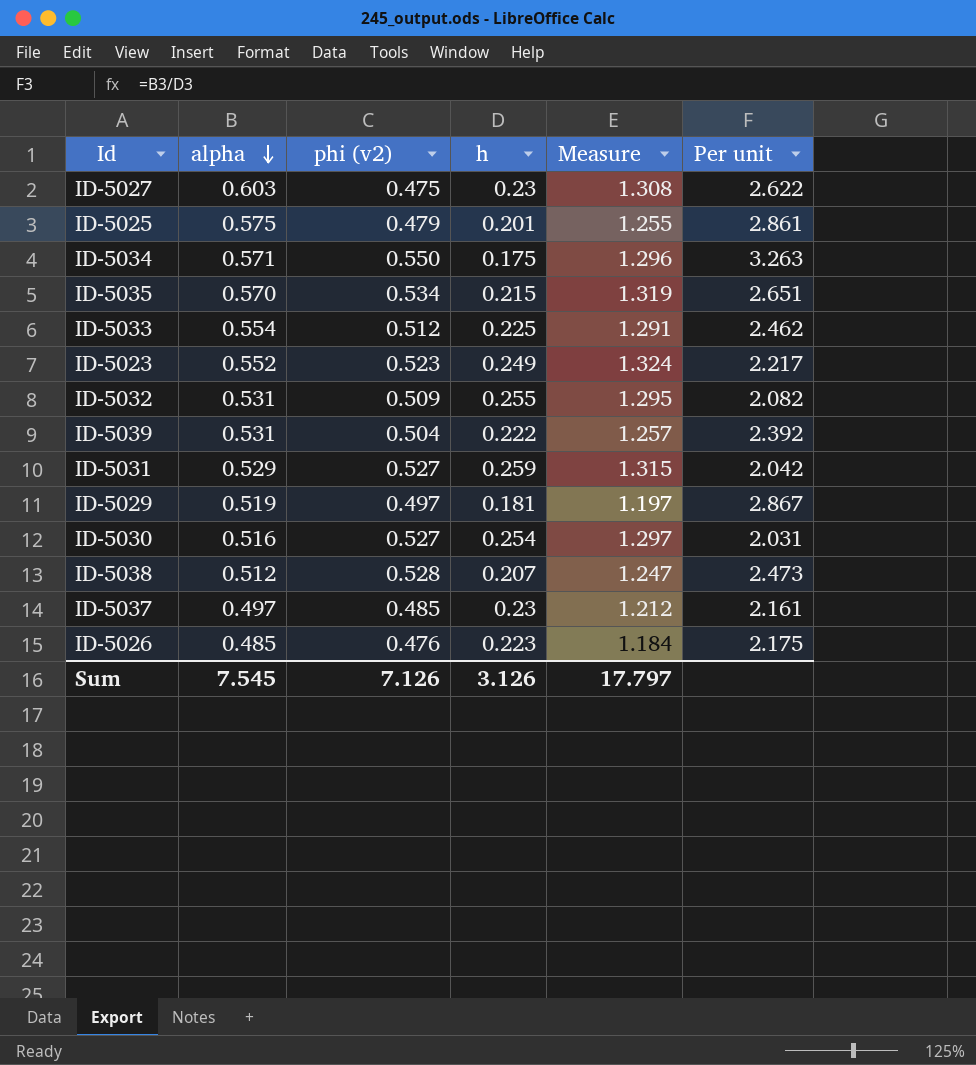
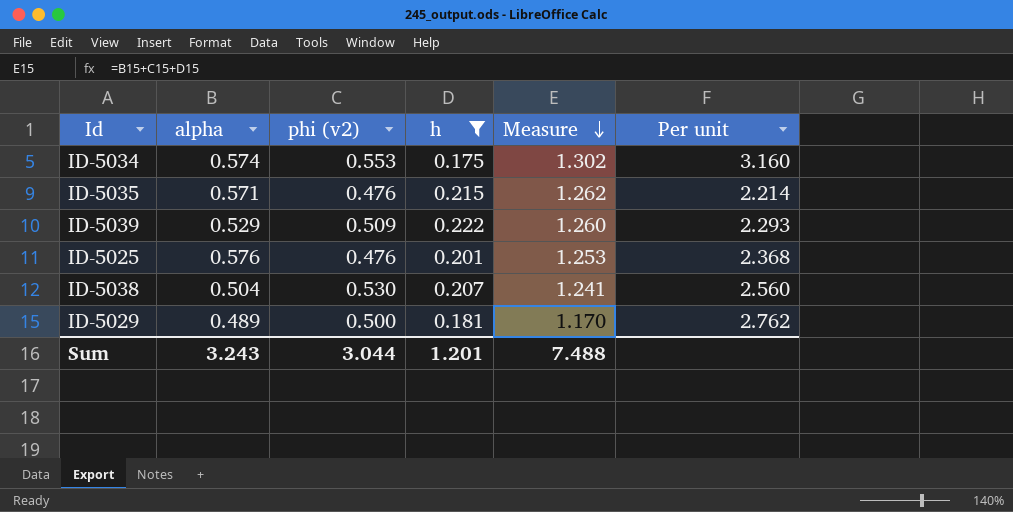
filter: none -> h <= 0.222
row order: alpha descending -> Measure descending
column Per unit | formula: [alpha] / [h] -> [phi (v2)] / [h]
ID-5034 | alpha: 0.571 -> 0.574
ID-5034 | phi (v2): 0.550 -> 0.553
ID-5034 | Measure: 1.296 -> 1.302
ID-5035 | alpha: 0.570 -> 0.571
ID-5035 | phi (v2): 0.534 -> 0.476
ID-5035 | Measure: 1.319 -> 1.262
ID-5039 | alpha: 0.531 -> 0.529
ID-5039 | phi (v2): 0.504 -> 0.509
ID-5039 | Measure: 1.257 -> 1.260
ID-5025 | alpha: 0.575 -> 0.576
ID-5025 | phi (v2): 0.479 -> 0.476
ID-5025 | Measure: 1.255 -> 1.253
ID-5038 | alpha: 0.512 -> 0.504
ID-5038 | phi (v2): 0.528 -> 0.530
ID-5038 | Measure: 1.247 -> 1.241
ID-5029 | alpha: 0.519 -> 0.489
ID-5029 | phi (v2): 0.497 -> 0.500
ID-5029 | Measure: 1.197 -> 1.170
Sum | alpha: 7.545 -> 3.243
Sum | phi (v2): 7.126 -> 3.044
Sum | h: 3.126 -> 1.201
Sum | Measure: 17.797 -> 7.488

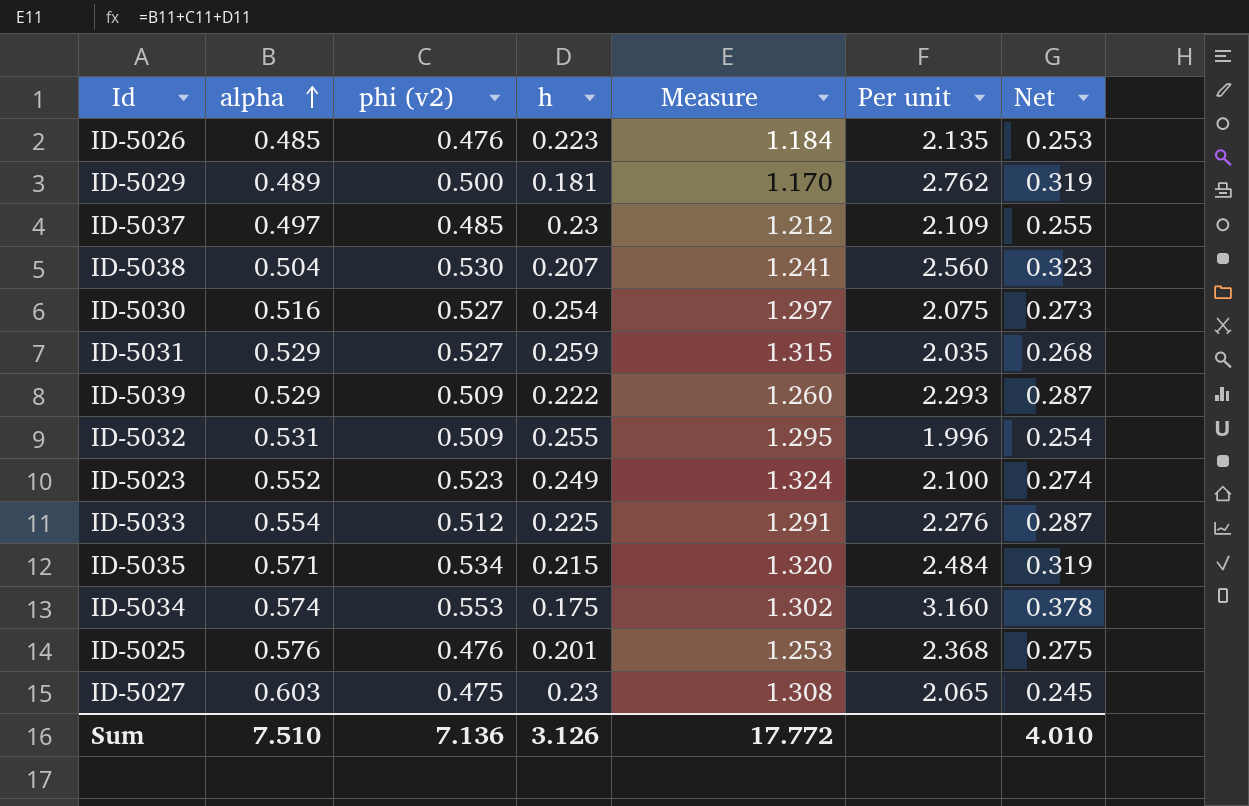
filter: h <= 0.222 -> none
row order: Measure descending -> alpha ascending
column Net | formula: none -> [phi (v2)] - [h]
ID-5035 | phi (v2): 0.476 -> 0.534
ID-5035 | Measure: 1.262 -> 1.320
ID-5035 | Per unit: 2.214 -> 2.484
Sum | alpha: 3.243 -> 7.510
Sum | phi (v2): 3.044 -> 7.136
Sum | h: 1.201 -> 3.126
Sum | Measure: 7.488 -> 17.772

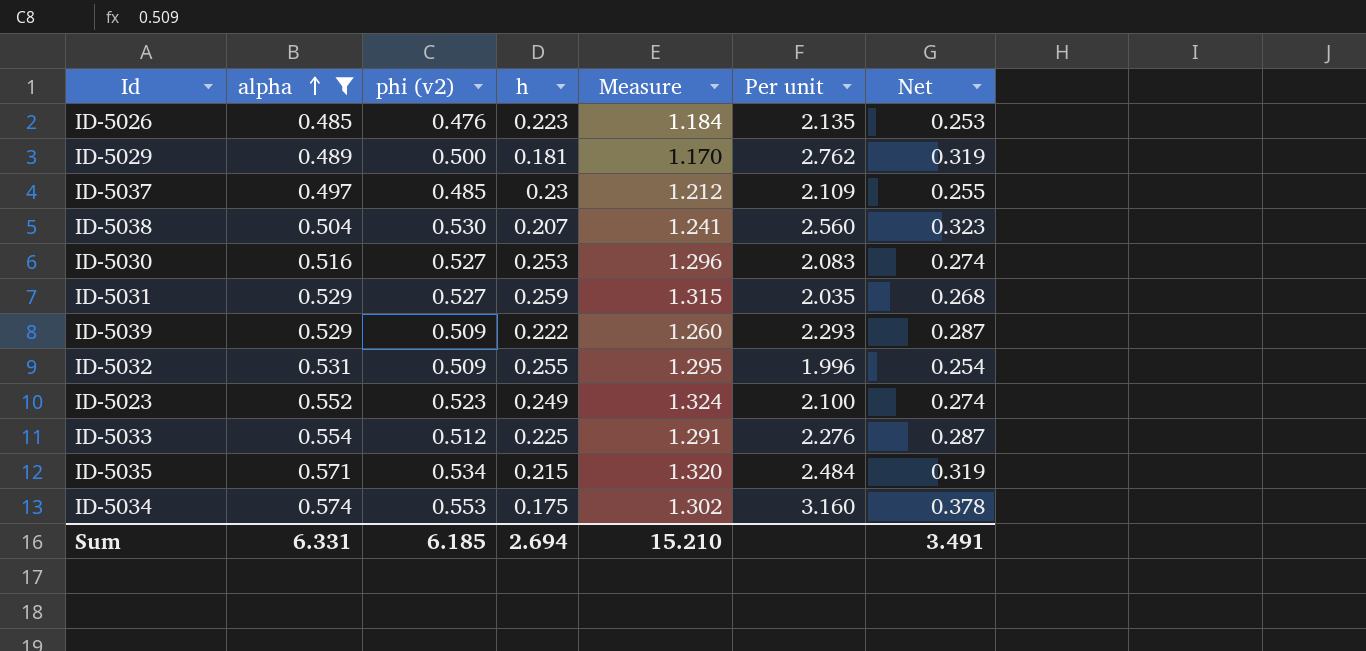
filter: none -> alpha <= 0.574
ID-5030 | h: 0.254 -> 0.253
ID-5030 | Measure: 1.297 -> 1.296
ID-5030 | Per unit: 2.075 -> 2.083
ID-5030 | Net: 0.273 -> 0.274
Sum | alpha: 7.510 -> 6.331
Sum | phi (v2): 7.136 -> 6.185
Sum | h: 3.126 -> 2.694
Sum | Measure: 17.772 -> 15.210
Sum | Net: 4.010 -> 3.491

